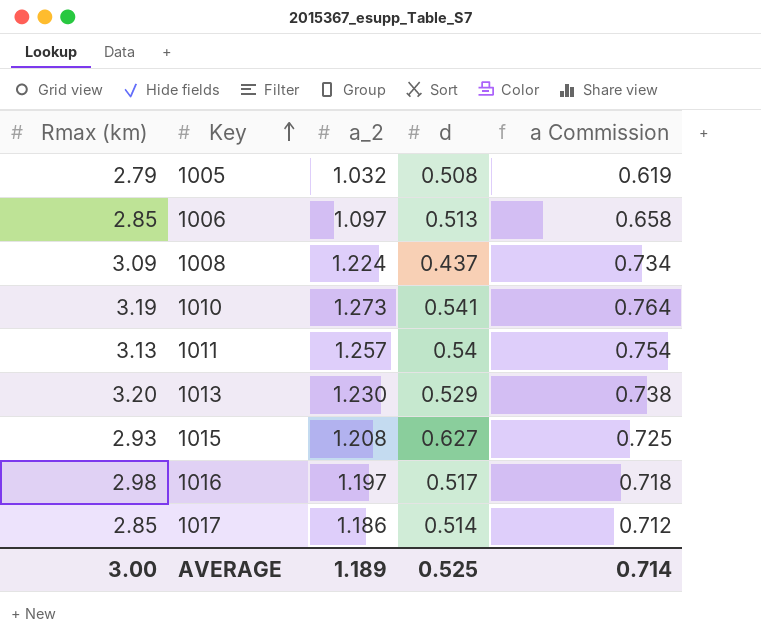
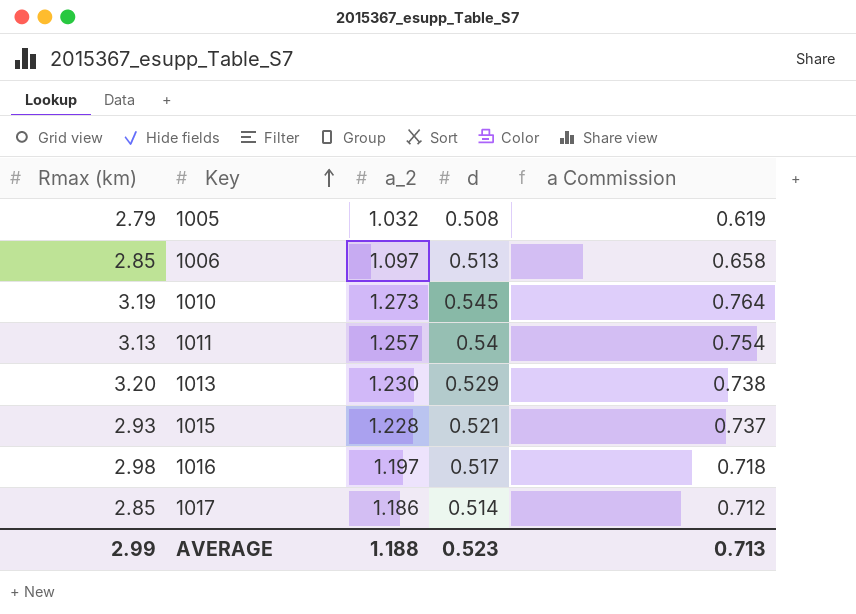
row 1008: 3.09 | 1.224 | 0.437 | 0.734 -> none
1010 | d: 0.541 -> 0.545
1015 | a_2: 1.208 -> 1.228
1015 | d: 0.627 -> 0.521
1015 | a Commission: 0.725 -> 0.737
AVERAGE | Rmax (km): 3.00 -> 2.99
AVERAGE | a_2: 1.189 -> 1.188
AVERAGE | d: 0.525 -> 0.523
AVERAGE | a Commission: 0.714 -> 0.713

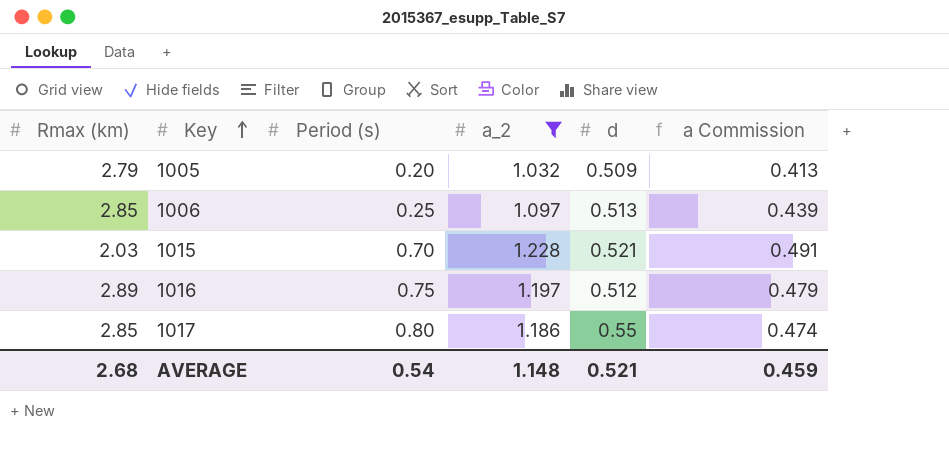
filter: none -> a_2 <= 1.228
column Period (s) | position: none -> 3
column a Commission | formula: [a_2] * 0.6 -> [a_2] * 0.4
1005 | d: 0.508 -> 0.509
1015 | Rmax (km): 2.93 -> 2.03
1016 | Rmax (km): 2.98 -> 2.89
1016 | d: 0.517 -> 0.512
1017 | d: 0.514 -> 0.55
AVERAGE | Rmax (km): 2.99 -> 2.68
AVERAGE | a_2: 1.188 -> 1.148
AVERAGE | d: 0.523 -> 0.521
AVERAGE | a Commission: 0.713 -> 0.459

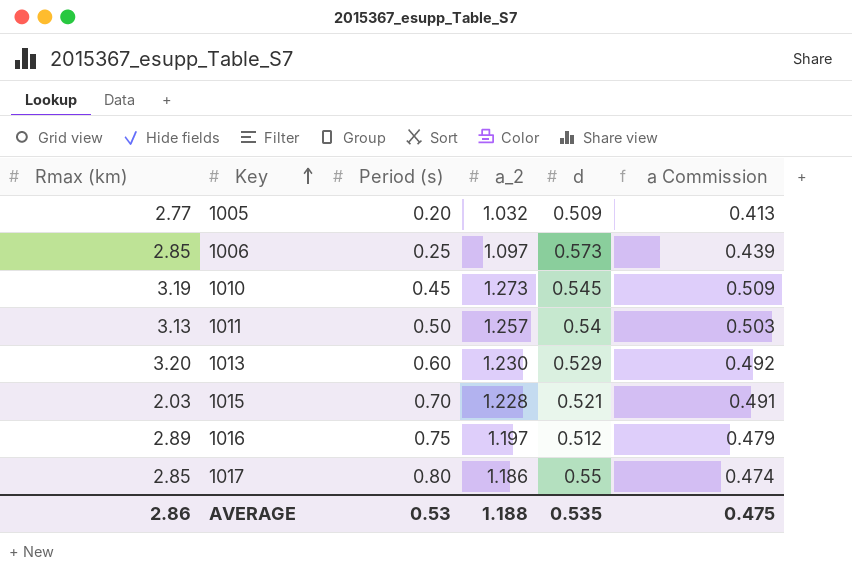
filter: a_2 <= 1.228 -> none
1005 | Rmax (km): 2.79 -> 2.77
1006 | d: 0.513 -> 0.573
AVERAGE | Rmax (km): 2.68 -> 2.86
AVERAGE | Period (s): 0.54 -> 0.53
AVERAGE | a_2: 1.148 -> 1.188
AVERAGE | d: 0.521 -> 0.535
AVERAGE | a Commission: 0.459 -> 0.475

